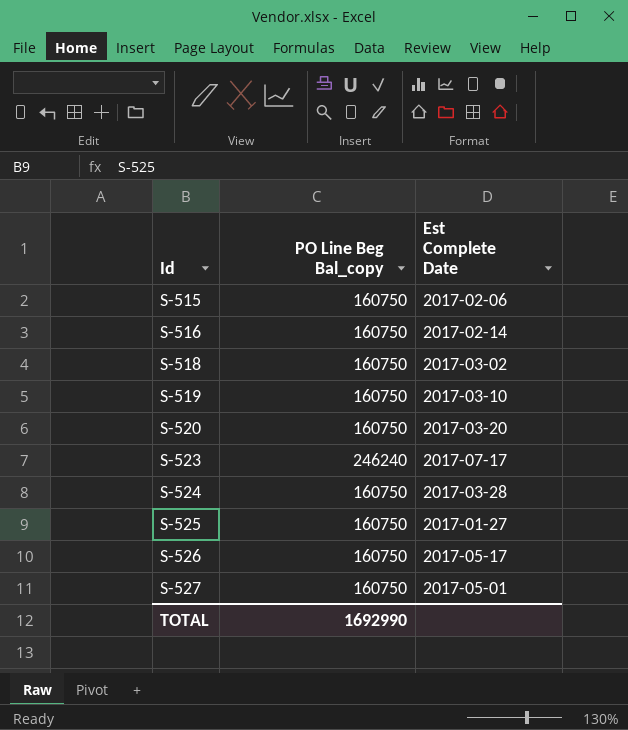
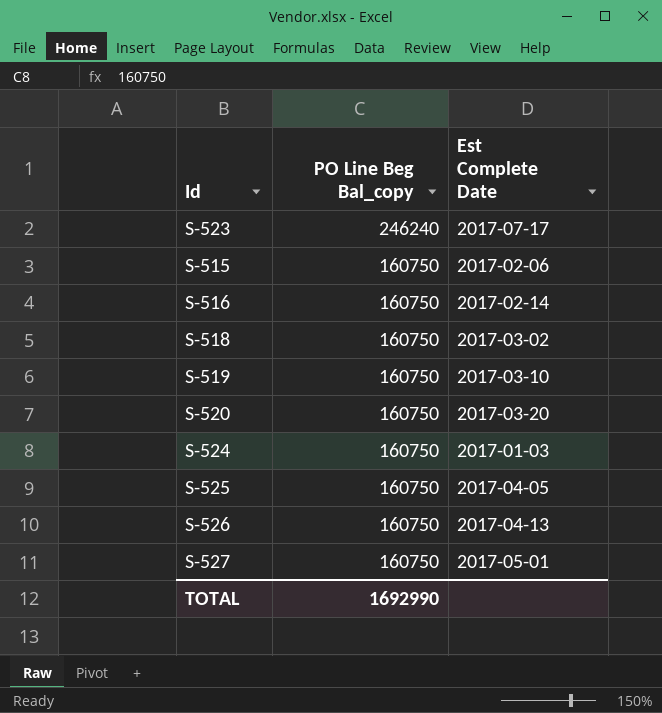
row order: Id ascending -> PO Line Beg Bal_copy descending
S-524 | Est Complete Date: 2017-03-28 -> 2017-01-03
S-525 | Est Complete Date: 2017-01-27 -> 2017-04-05
S-526 | Est Complete Date: 2017-05-17 -> 2017-04-13

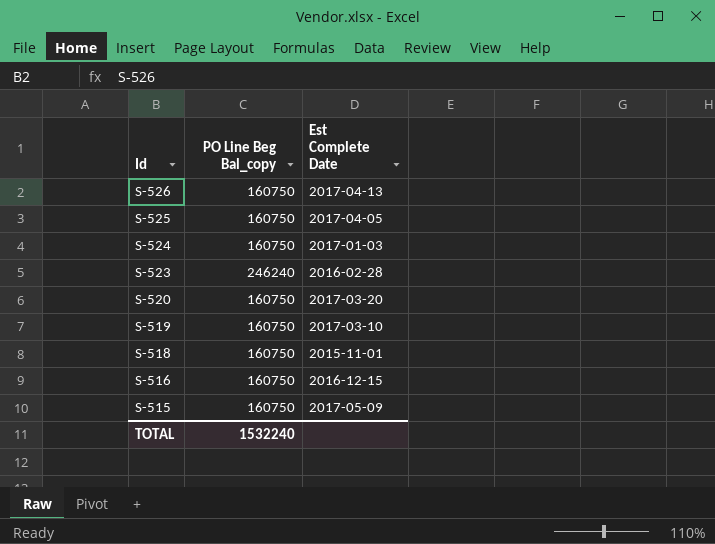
row order: PO Line Beg Bal_copy descending -> Id descending
row S-527: 160750 | 2017-05-01 -> none
S-523 | Est Complete Date: 2017-07-17 -> 2016-02-28
S-518 | Est Complete Date: 2017-03-02 -> 2015-11-01
S-516 | Est Complete Date: 2017-02-14 -> 2016-12-15
S-515 | Est Complete Date: 2017-02-06 -> 2017-05-09
TOTAL | PO Line Beg Bal_copy: 1692990 -> 1532240

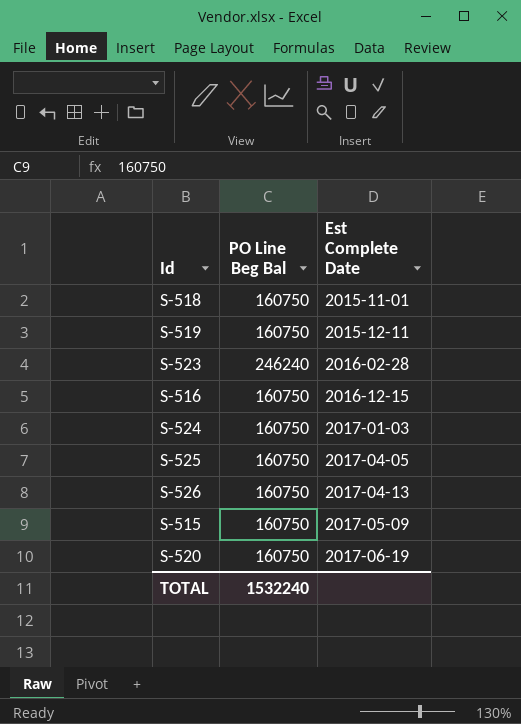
row order: Id descending -> Est Complete Date ascending
column name: PO Line Beg Bal_copy -> PO Line Beg Bal
S-519 | Est Complete Date: 2017-03-10 -> 2015-12-11
S-520 | Est Complete Date: 2017-03-20 -> 2017-06-19

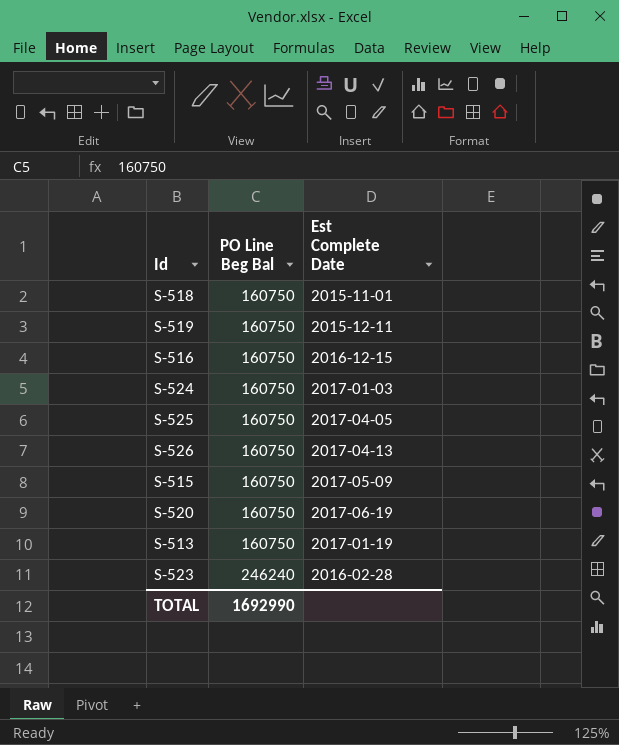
row order: Est Complete Date ascending -> PO Line Beg Bal ascending
row S-513: none -> 160750 | 2017-01-19
TOTAL | PO Line Beg Bal: 1532240 -> 1692990

